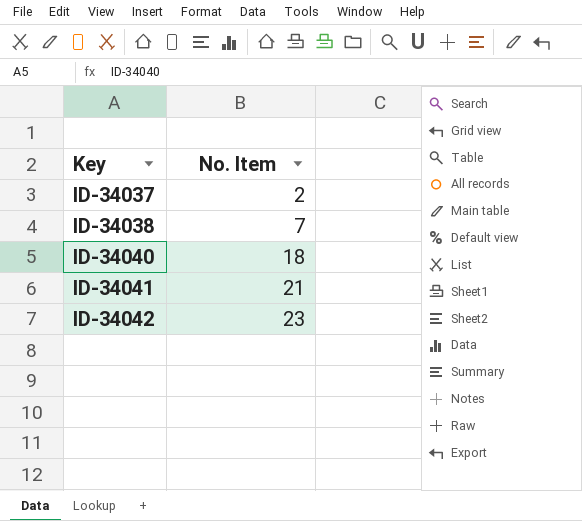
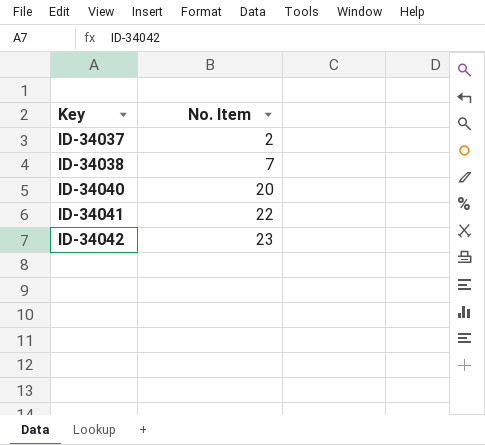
ID-34040 | No. Item: 18 -> 20
ID-34041 | No. Item: 21 -> 22

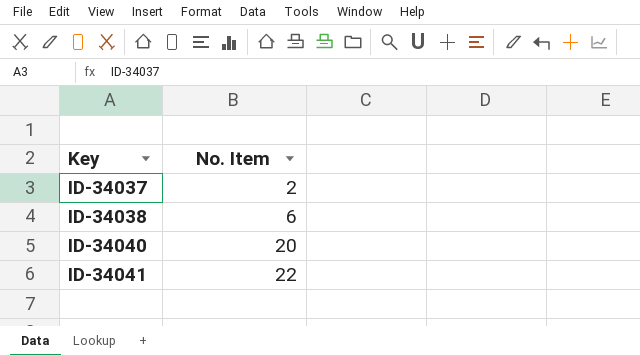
row ID-34042: 23 -> none
ID-34038 | No. Item: 7 -> 6

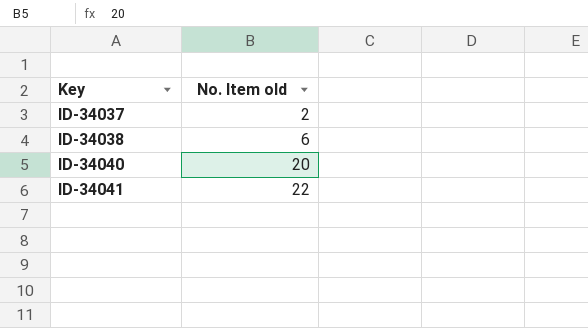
column name: No. Item -> No. Item old

